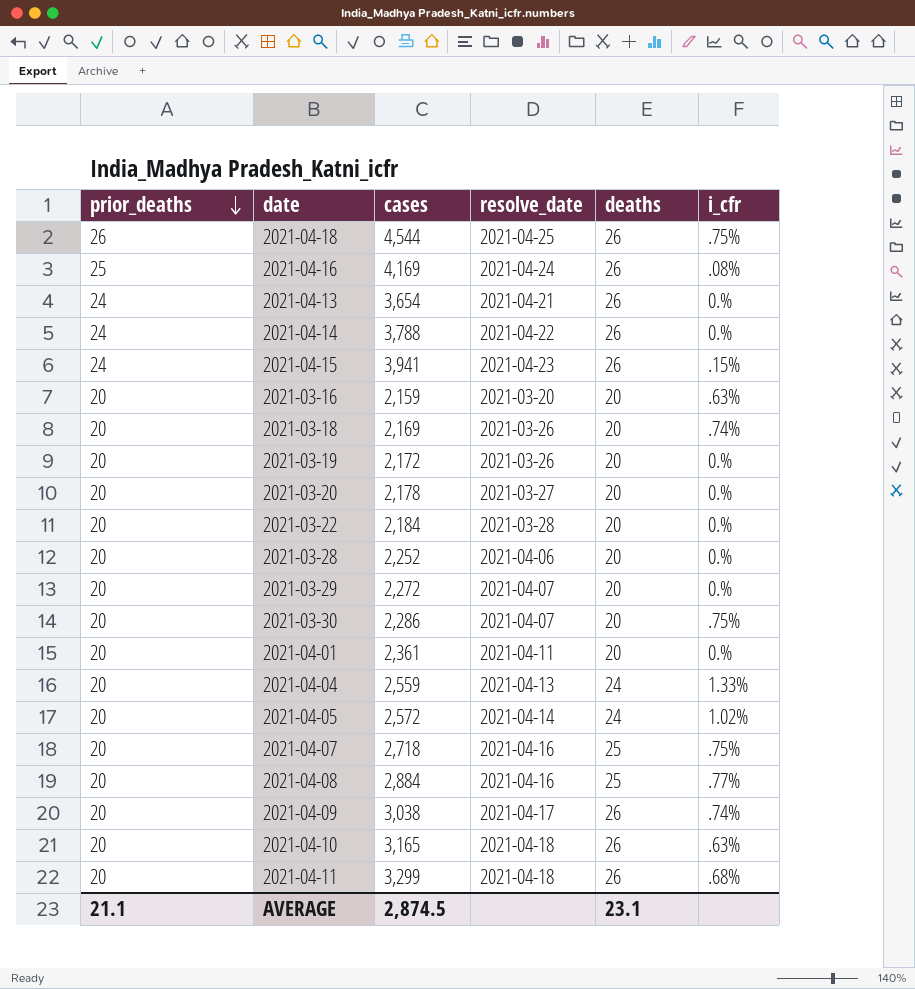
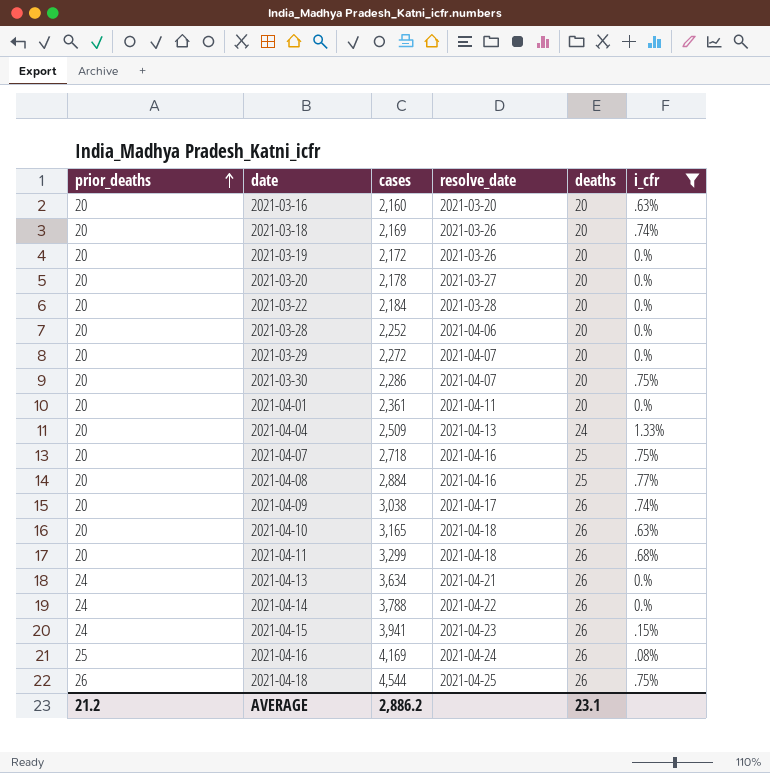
filter: none -> i_cfr != 1.02%
row order: prior_deaths descending -> prior_deaths ascending
2021-03-16 | cases: 2,159 -> 2,160
2021-04-04 | cases: 2,559 -> 2,509
2021-04-13 | cases: 3,654 -> 3,634
AVERAGE | prior_deaths: 21.1 -> 21.2
AVERAGE | cases: 2,874.5 -> 2,886.2

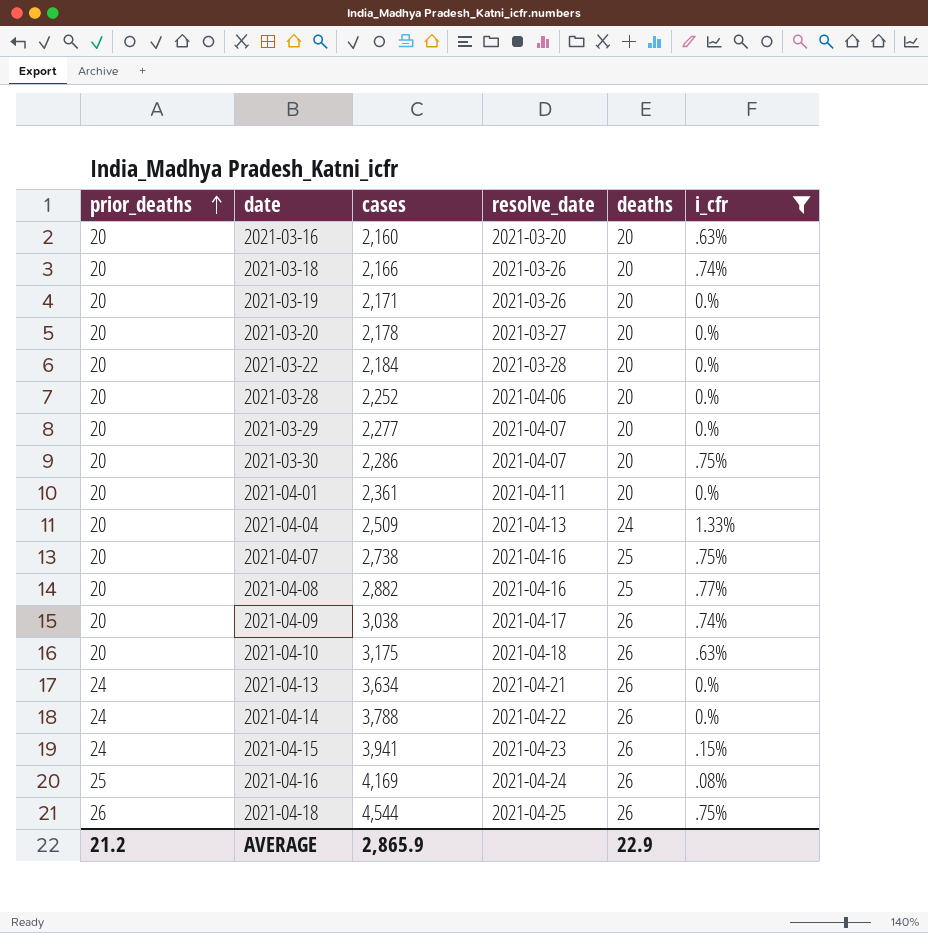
row 2021-04-11: 20 | 3,299 | 2021-04-18 | 26 | .68% -> none
2021-03-18 | cases: 2,169 -> 2,166
2021-03-19 | cases: 2,172 -> 2,171
2021-03-29 | cases: 2,272 -> 2,277
2021-04-07 | cases: 2,718 -> 2,738
2021-04-08 | cases: 2,884 -> 2,882
2021-04-10 | cases: 3,165 -> 3,175
AVERAGE | cases: 2,886.2 -> 2,865.9
AVERAGE | deaths: 23.1 -> 22.9

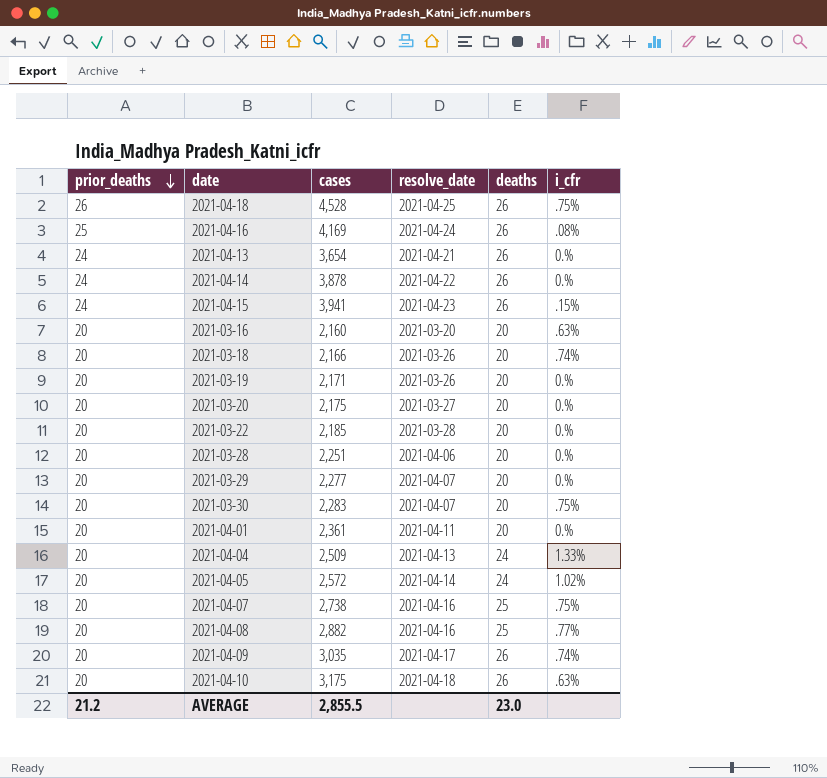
filter: i_cfr != 1.02% -> none
row order: prior_deaths ascending -> prior_deaths descending
2021-04-18 | cases: 4,544 -> 4,528
2021-04-13 | cases: 3,634 -> 3,654
2021-04-14 | cases: 3,788 -> 3,878
2021-03-20 | cases: 2,178 -> 2,175
2021-03-22 | cases: 2,184 -> 2,185
2021-03-28 | cases: 2,252 -> 2,251
2021-03-30 | cases: 2,286 -> 2,283
2021-04-09 | cases: 3,038 -> 3,035
AVERAGE | cases: 2,865.9 -> 2,855.5
AVERAGE | deaths: 22.9 -> 23.0

